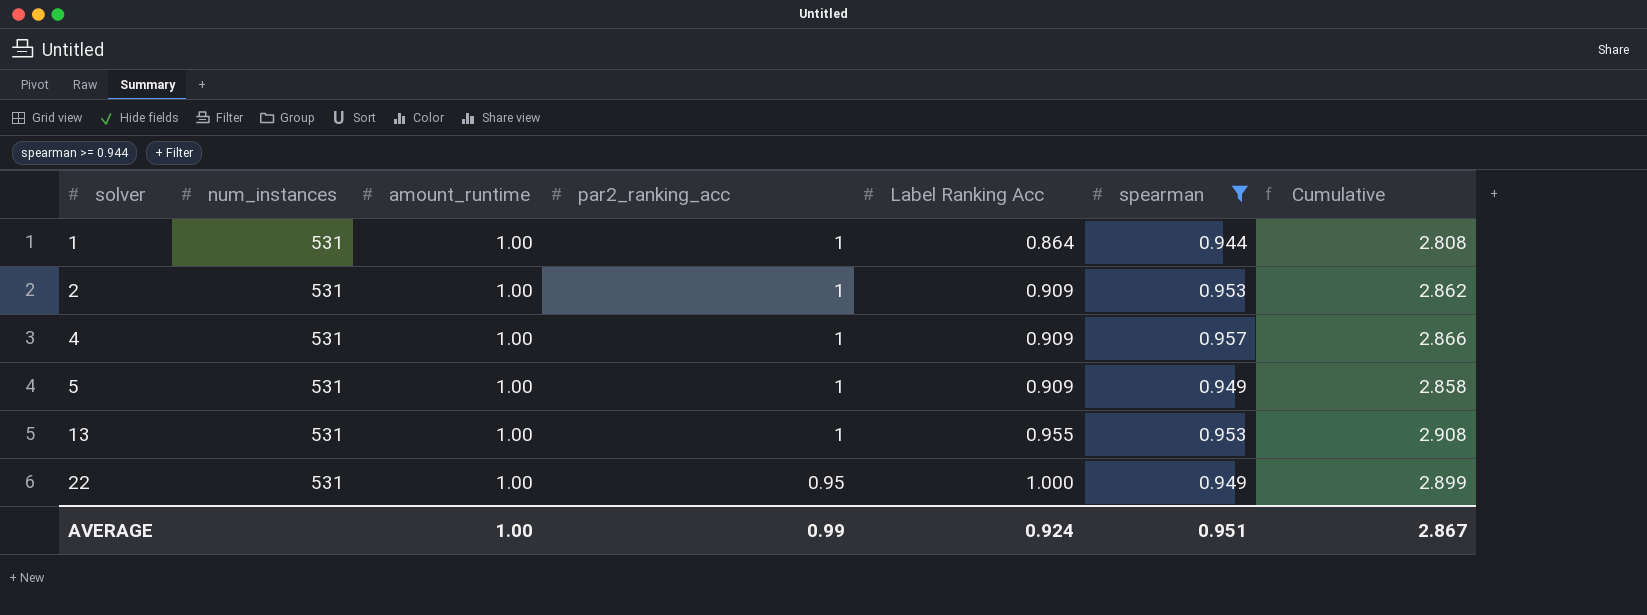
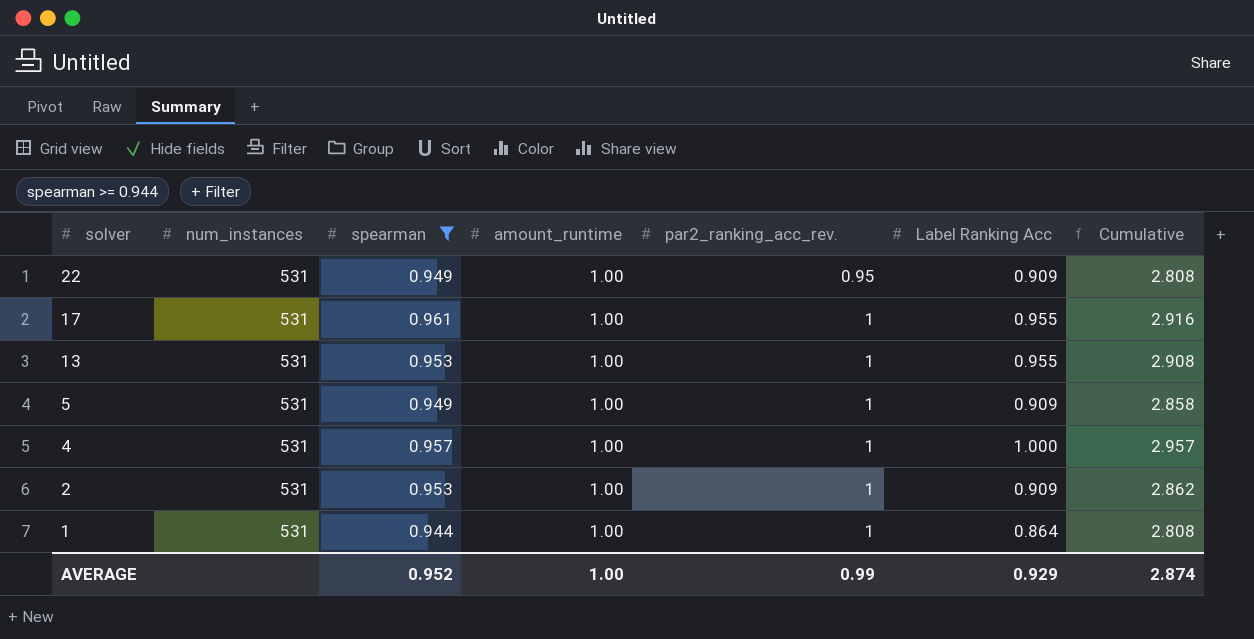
row order: solver ascending -> solver descending
column spearman | position: 6 -> 3
column name: par2_ranking_acc -> par2_ranking_acc_rev.
22 | Label Ranking Acc: 1.000 -> 0.909
22 | Cumulative: 2.899 -> 2.808
row 17: none -> 531 | 0.961 | 1.00 | 1 | 0.955 | 2.916
4 | Label Ranking Acc: 0.909 -> 1.000
4 | Cumulative: 2.866 -> 2.957
AVERAGE | spearman: 0.951 -> 0.952
AVERAGE | Label Ranking Acc: 0.924 -> 0.929
AVERAGE | Cumulative: 2.867 -> 2.874

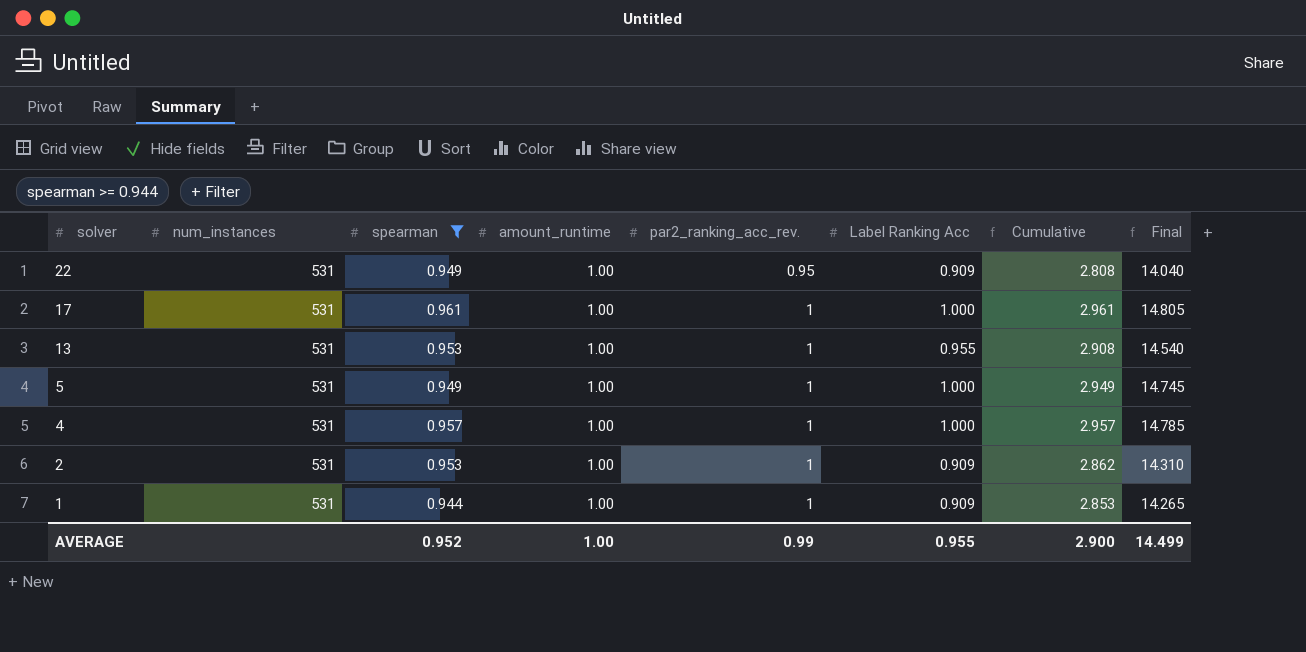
column Final | formula: none -> [Cumulative] * 5
17 | Label Ranking Acc: 0.955 -> 1.000
17 | Cumulative: 2.916 -> 2.961
5 | Label Ranking Acc: 0.909 -> 1.000
5 | Cumulative: 2.858 -> 2.949
1 | Label Ranking Acc: 0.864 -> 0.909
1 | Cumulative: 2.808 -> 2.853
AVERAGE | Label Ranking Acc: 0.929 -> 0.955
AVERAGE | Cumulative: 2.874 -> 2.900

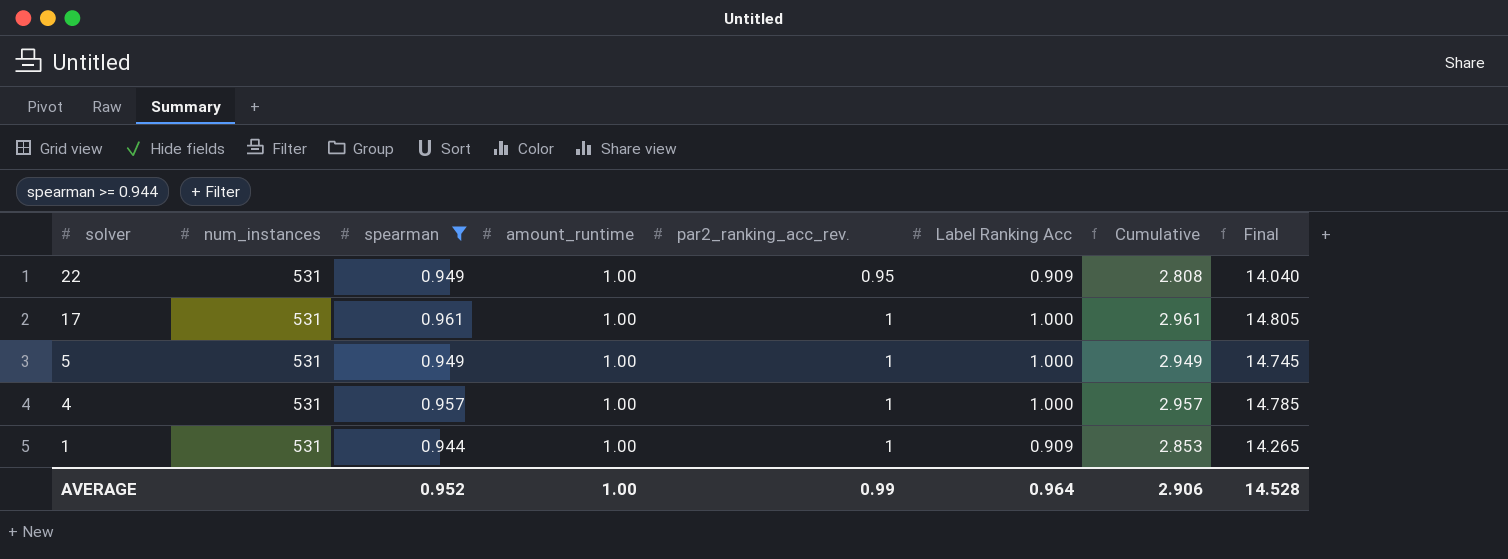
row 13: 531 | 0.953 | 1.00 | 1 | 0.955 | 2.908 | 14.540 -> none
row 2: 531 | 0.953 | 1.00 | 1 | 0.909 | 2.862 | 14.310 -> none
AVERAGE | Label Ranking Acc: 0.955 -> 0.964
AVERAGE | Cumulative: 2.900 -> 2.906
AVERAGE | Final: 14.499 -> 14.528

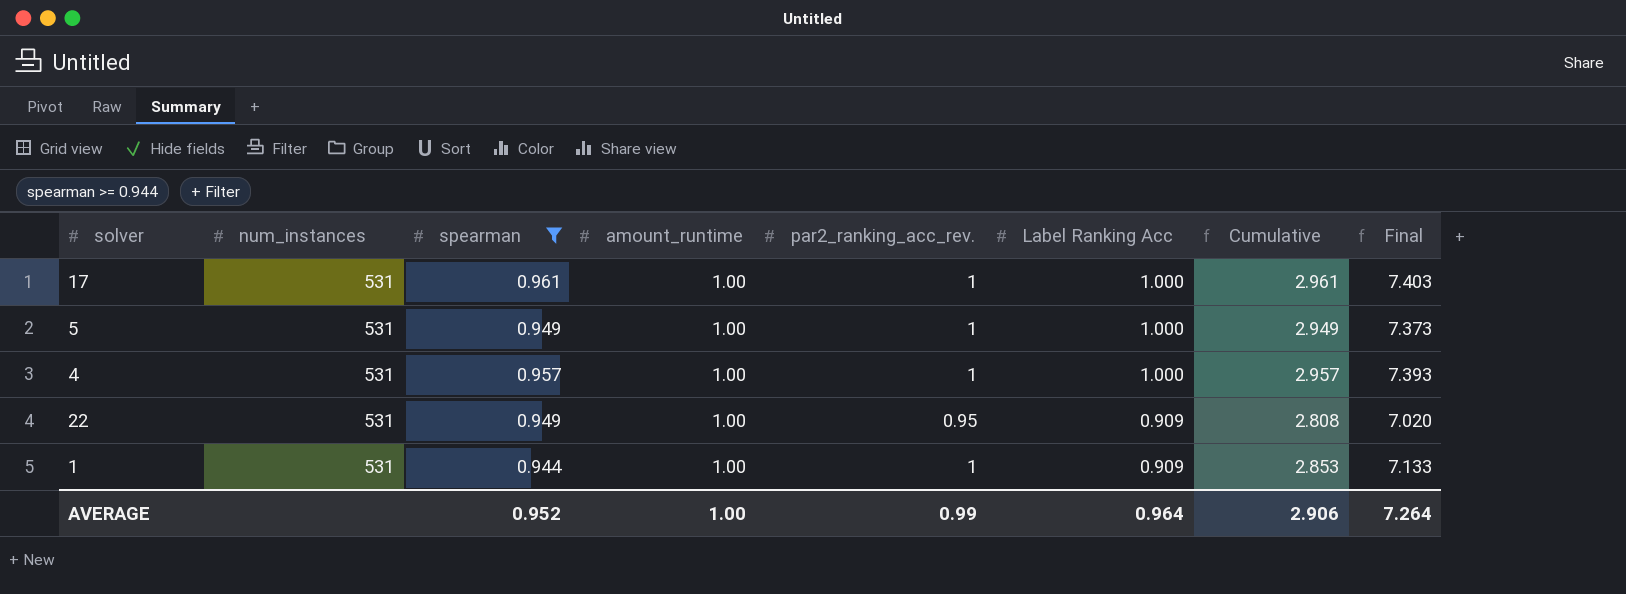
row order: solver descending -> Label Ranking Acc descending
column Final | formula: [Cumulative] * 5 -> [Cumulative] * 2.5
AVERAGE | Final: 14.528 -> 7.264

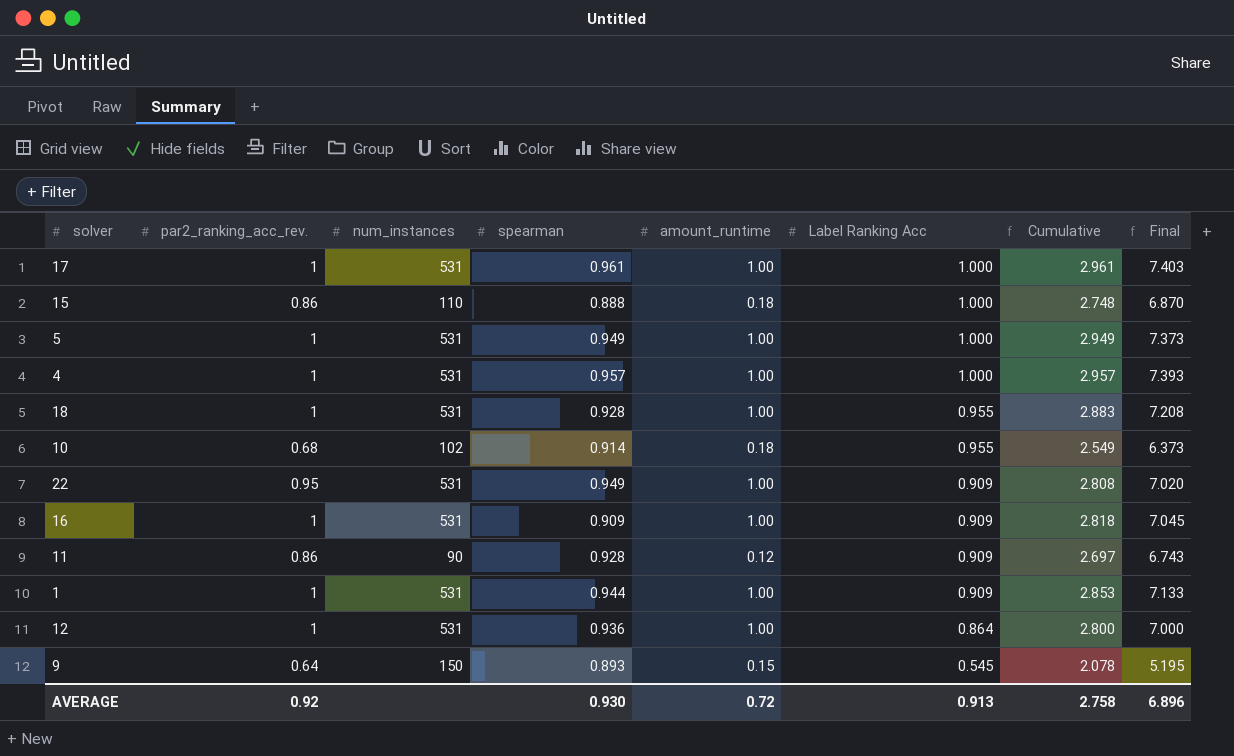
filter: spearman >= 0.944 -> none
column par2_ranking_acc_rev. | position: 5 -> 2
AVERAGE | par2_ranking_acc_rev.: 0.99 -> 0.92
AVERAGE | spearman: 0.952 -> 0.930
AVERAGE | amount_runtime: 1.00 -> 0.72
AVERAGE | Label Ranking Acc: 0.964 -> 0.913
AVERAGE | Cumulative: 2.906 -> 2.758
AVERAGE | Final: 7.264 -> 6.896

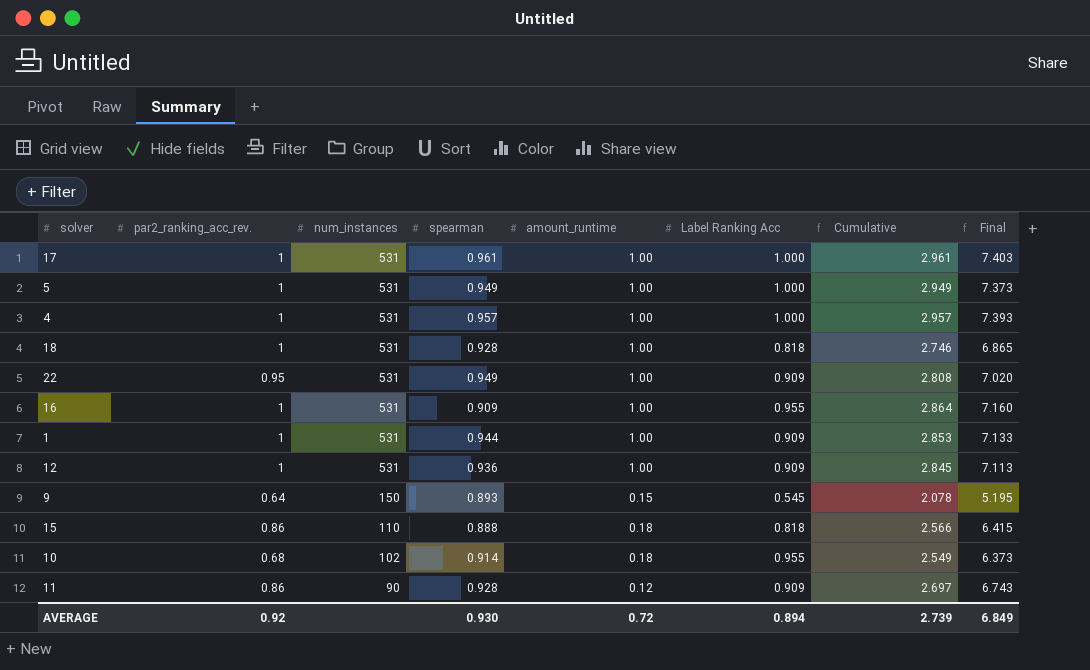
row order: Label Ranking Acc descending -> num_instances descending
18 | Label Ranking Acc: 0.955 -> 0.818
18 | Cumulative: 2.883 -> 2.746
18 | Final: 7.208 -> 6.865
16 | Label Ranking Acc: 0.909 -> 0.955
16 | Cumulative: 2.818 -> 2.864
16 | Final: 7.045 -> 7.160
12 | Label Ranking Acc: 0.864 -> 0.909
12 | Cumulative: 2.800 -> 2.845
12 | Final: 7.000 -> 7.113
15 | Label Ranking Acc: 1.000 -> 0.818
15 | Cumulative: 2.748 -> 2.566
15 | Final: 6.870 -> 6.415
AVERAGE | Label Ranking Acc: 0.913 -> 0.894
AVERAGE | Cumulative: 2.758 -> 2.739
AVERAGE | Final: 6.896 -> 6.849

